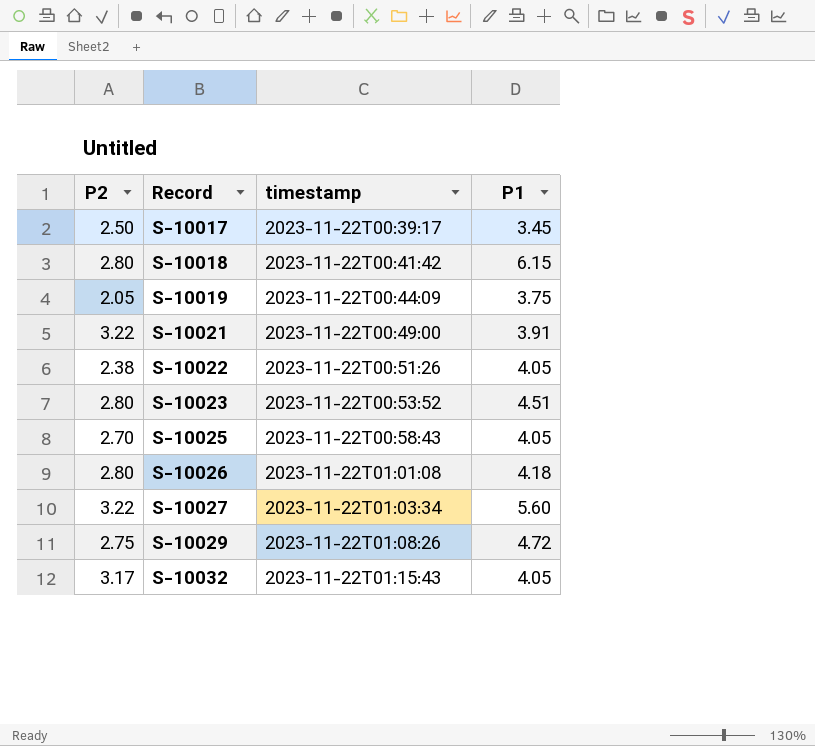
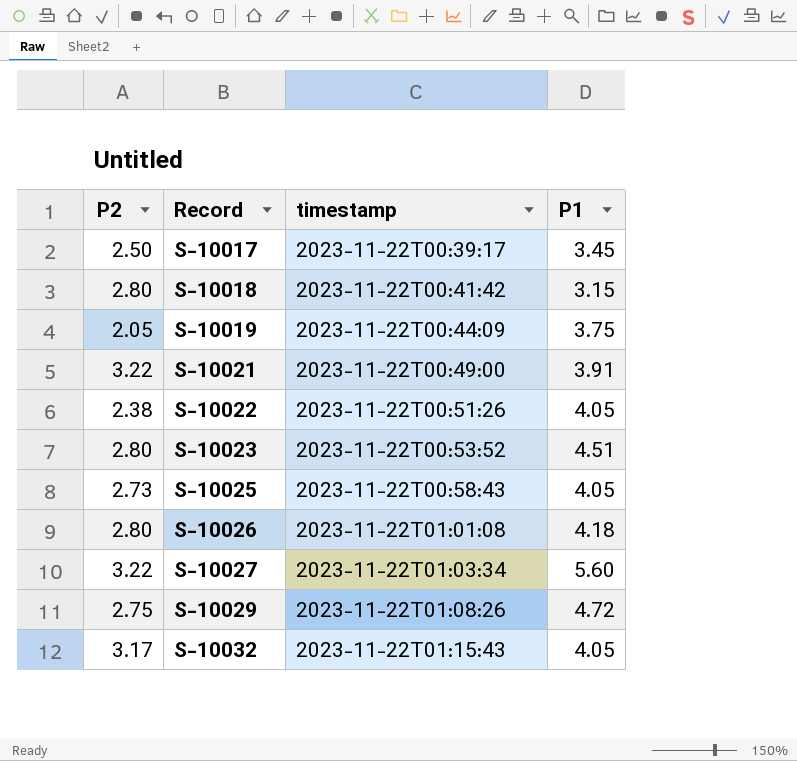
S-10018 | P1: 6.15 -> 3.15
S-10025 | P2: 2.70 -> 2.73

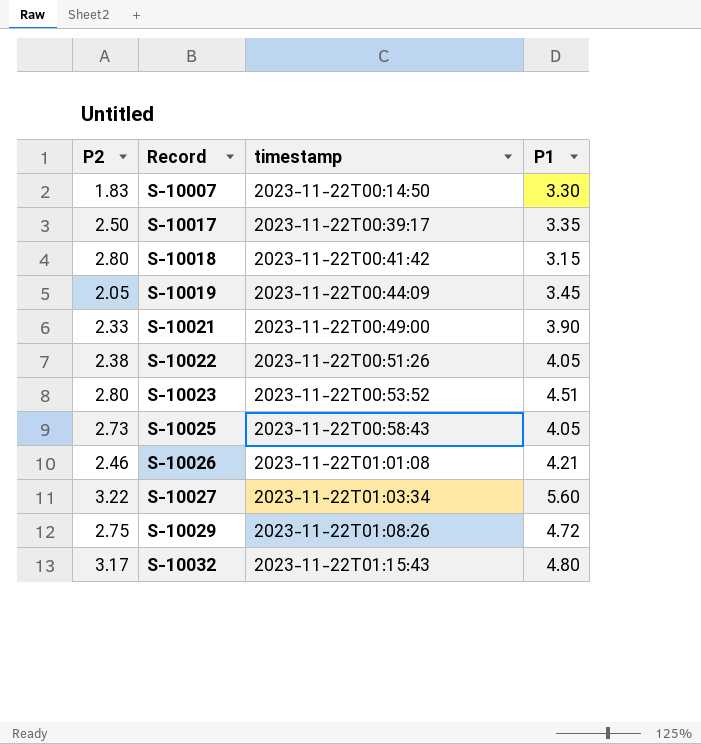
row S-10007: none -> 1.83 | 2023-11-22T00:14:50 | 3.30
S-10017 | P1: 3.45 -> 3.35
S-10019 | P1: 3.75 -> 3.45
S-10021 | P2: 3.22 -> 2.33
S-10021 | P1: 3.91 -> 3.90
S-10026 | P2: 2.80 -> 2.46
S-10026 | P1: 4.18 -> 4.21
S-10032 | P1: 4.05 -> 4.80

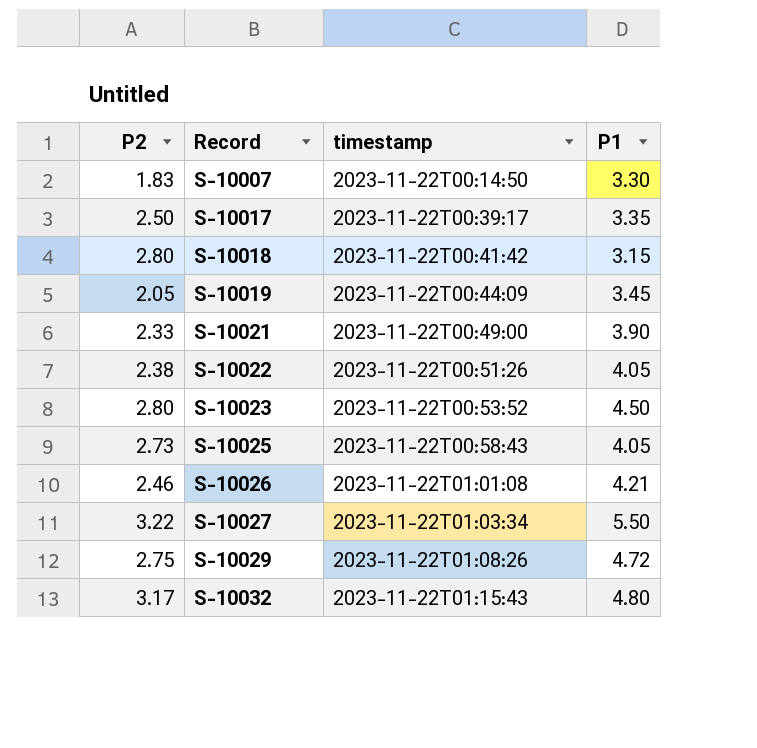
S-10023 | P1: 4.51 -> 4.50
S-10027 | P1: 5.60 -> 5.50

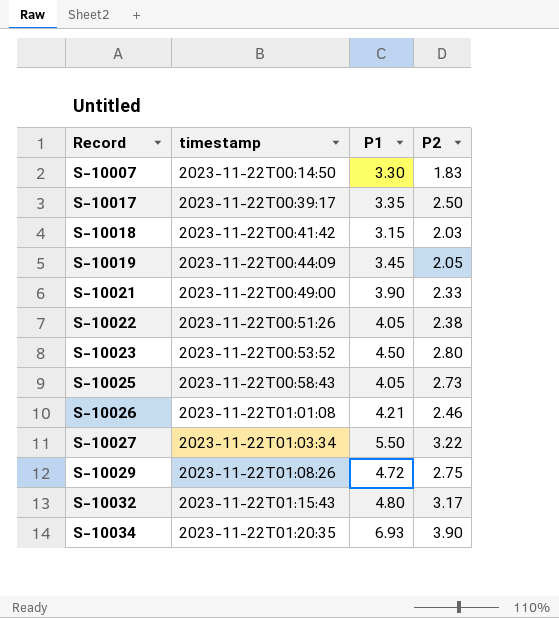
column P2 | position: 1 -> 4
S-10018 | P2: 2.80 -> 2.03
row S-10034: none -> 2023-11-22T01:20:35 | 6.93 | 3.90

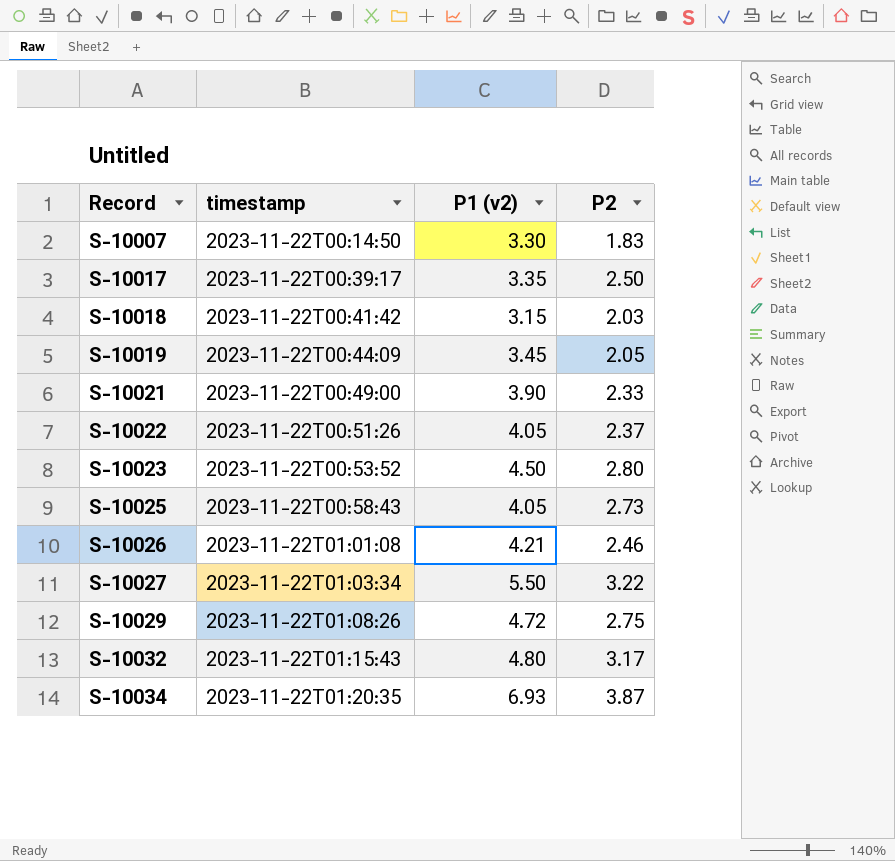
column name: P1 -> P1 (v2)
S-10022 | P2: 2.38 -> 2.37
S-10034 | P2: 3.90 -> 3.87

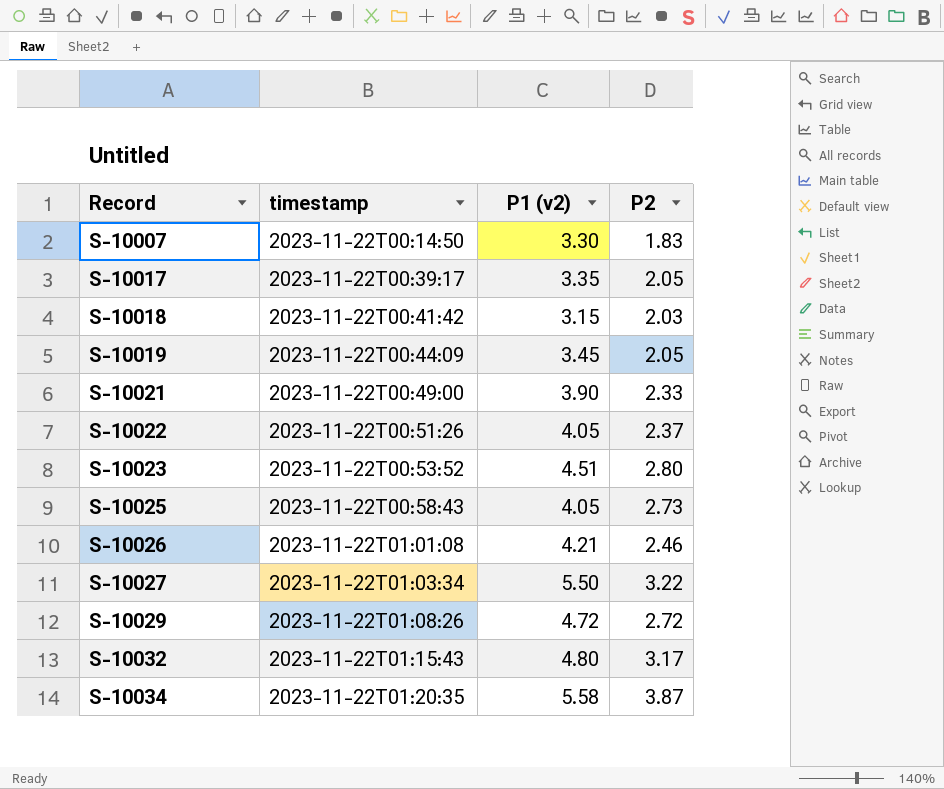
S-10017 | P2: 2.50 -> 2.05
S-10023 | P1 (v2): 4.50 -> 4.51
S-10029 | P2: 2.75 -> 2.72
S-10034 | P1 (v2): 6.93 -> 5.58

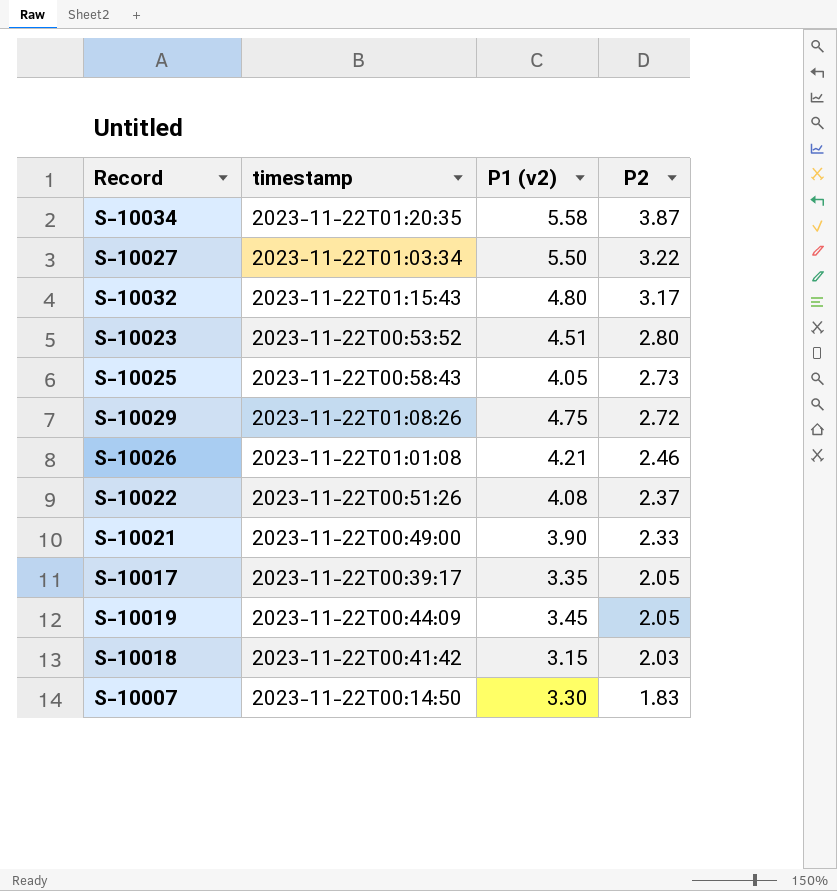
row order: Record ascending -> P2 descending
S-10029 | P1 (v2): 4.72 -> 4.75
S-10022 | P1 (v2): 4.05 -> 4.08

